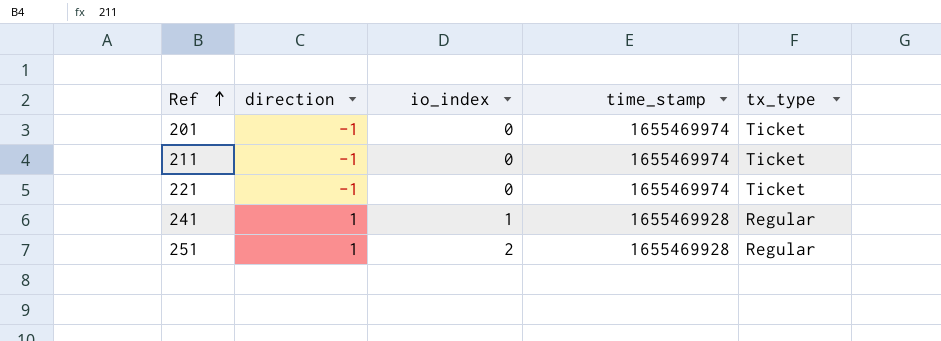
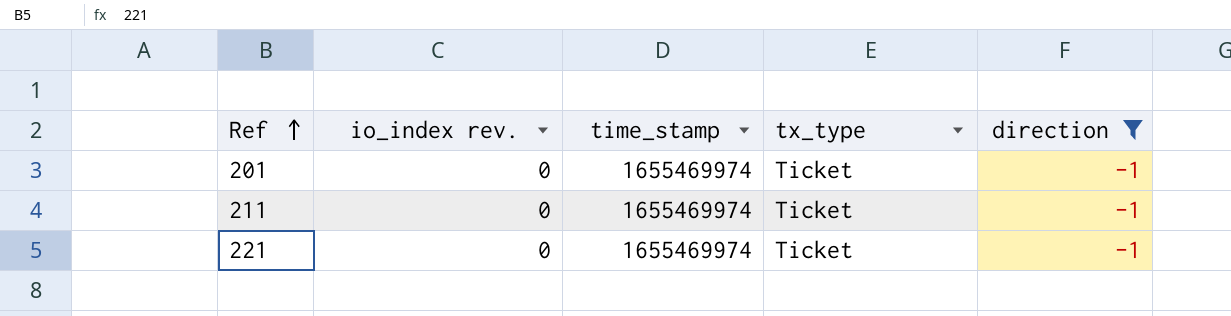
filter: none -> direction = -1
column name: io_index -> io_index rev.
column direction | position: 2 -> 5

